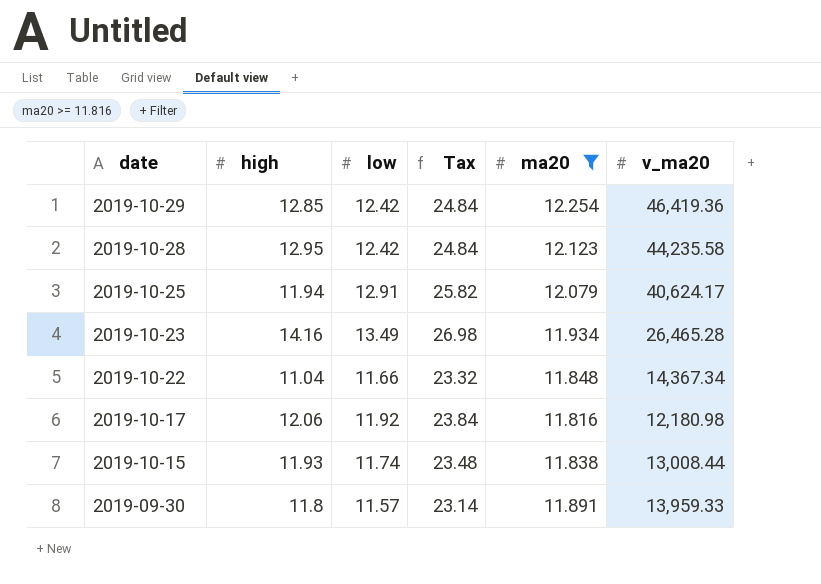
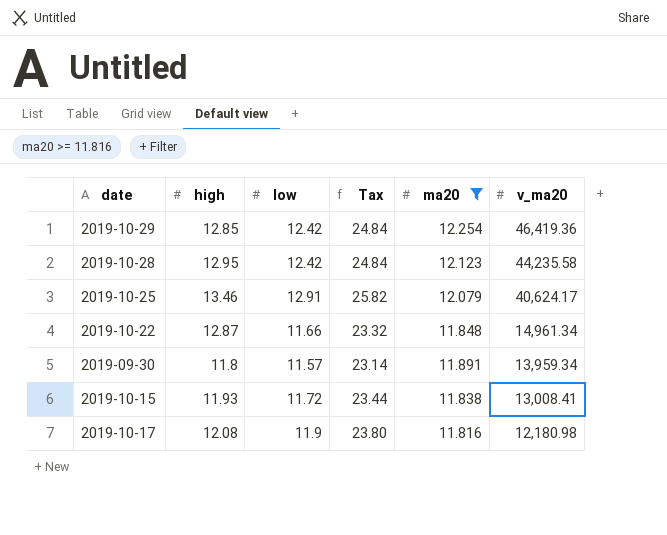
row order: date descending -> v_ma20 descending
row 2019-10-23: 14.16 | 13.49 | 26.98 | 11.934 | 26,465.28 -> none
2019-10-25 | high: 11.94 -> 13.46
2019-10-22 | high: 11.04 -> 12.87
2019-10-22 | v_ma20: 14,367.34 -> 14,961.34
2019-09-30 | v_ma20: 13,959.33 -> 13,959.34
2019-10-15 | low: 11.74 -> 11.72
2019-10-15 | Tax: 23.48 -> 23.44
2019-10-15 | v_ma20: 13,008.44 -> 13,008.41
2019-10-17 | high: 12.06 -> 12.08
2019-10-17 | low: 11.92 -> 11.9
2019-10-17 | Tax: 23.84 -> 23.80

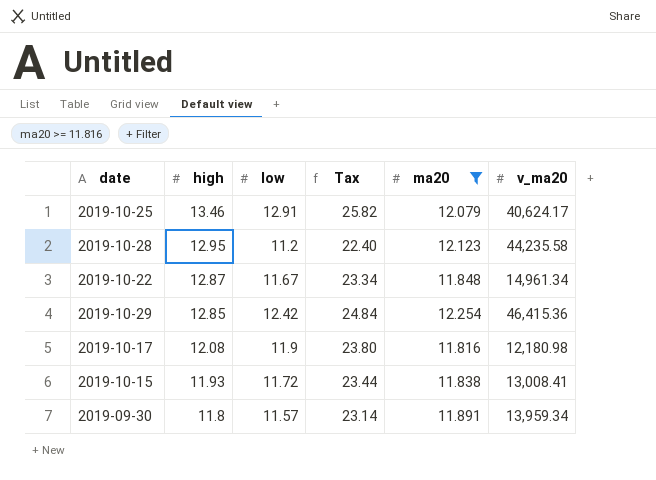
row order: v_ma20 descending -> high descending
2019-10-28 | low: 12.42 -> 11.2
2019-10-28 | Tax: 24.84 -> 22.40
2019-10-22 | low: 11.66 -> 11.67
2019-10-22 | Tax: 23.32 -> 23.34
2019-10-29 | v_ma20: 46,419.36 -> 46,415.36

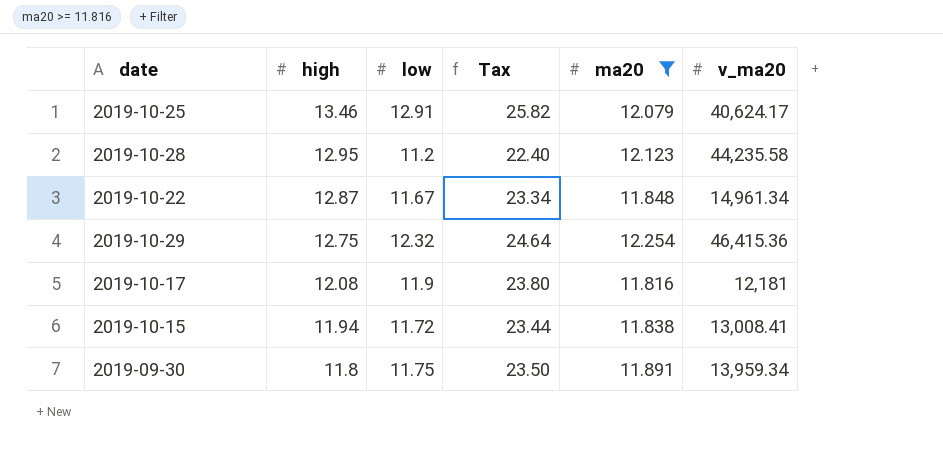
2019-10-29 | high: 12.85 -> 12.75
2019-10-29 | low: 12.42 -> 12.32
2019-10-29 | Tax: 24.84 -> 24.64
2019-10-17 | v_ma20: 12,180.98 -> 12,181
2019-10-15 | high: 11.93 -> 11.94
2019-09-30 | low: 11.57 -> 11.75
2019-09-30 | Tax: 23.14 -> 23.50

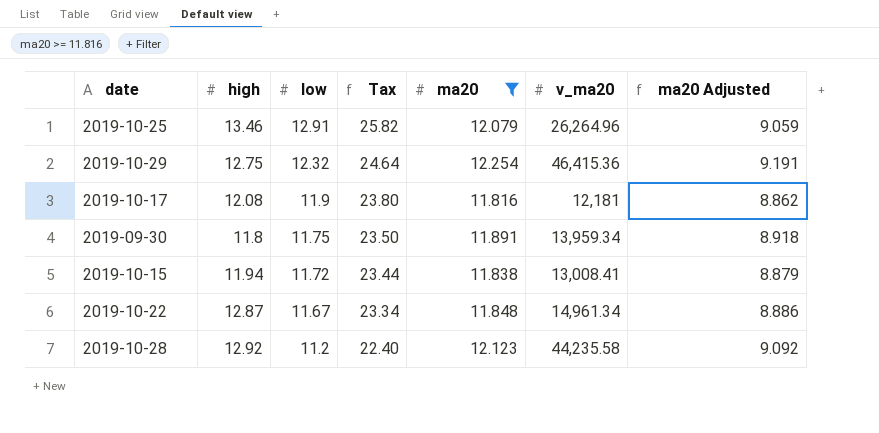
row order: high descending -> low descending
column ma20 Adjusted | formula: none -> [ma20] * 0.75
2019-10-25 | v_ma20: 40,624.17 -> 26,264.96
2019-10-28 | high: 12.95 -> 12.92

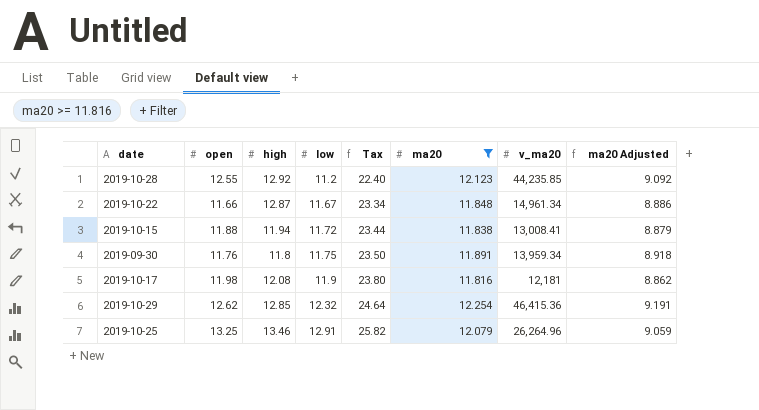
row order: low descending -> low ascending
column open | position: none -> 2
2019-10-28 | v_ma20: 44,235.58 -> 44,235.85
2019-10-29 | high: 12.75 -> 12.85

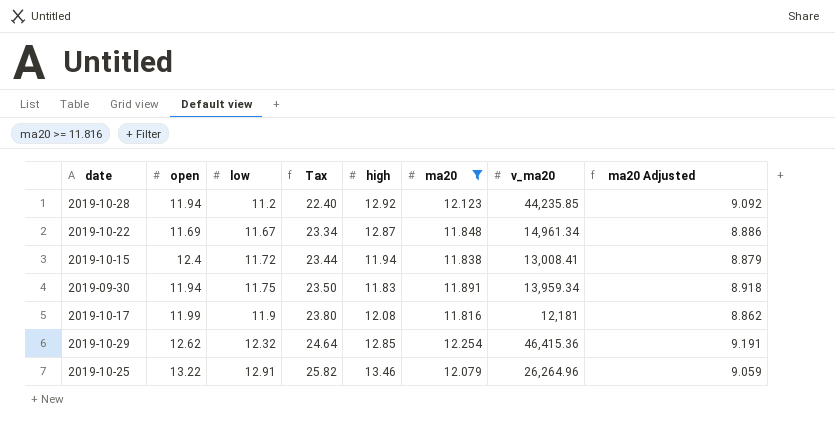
column high | position: 3 -> 5
2019-10-28 | open: 12.55 -> 11.94
2019-10-22 | open: 11.66 -> 11.69
2019-10-15 | open: 11.88 -> 12.4
2019-09-30 | open: 11.76 -> 11.94
2019-09-30 | high: 11.8 -> 11.83
2019-10-17 | open: 11.98 -> 11.99
2019-10-25 | open: 13.25 -> 13.22

